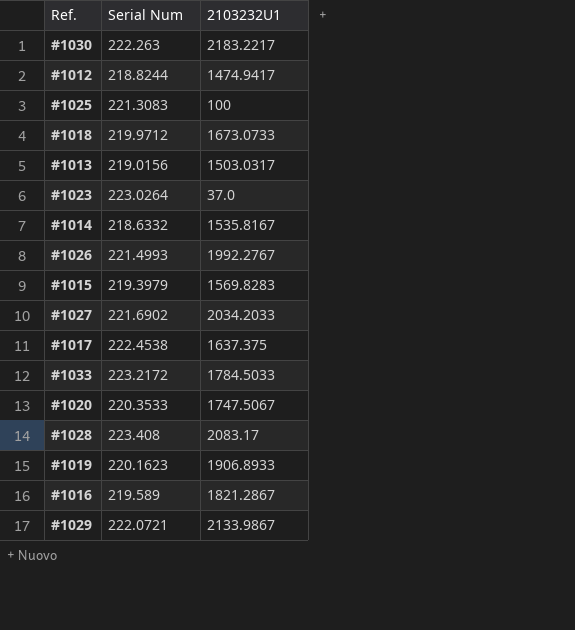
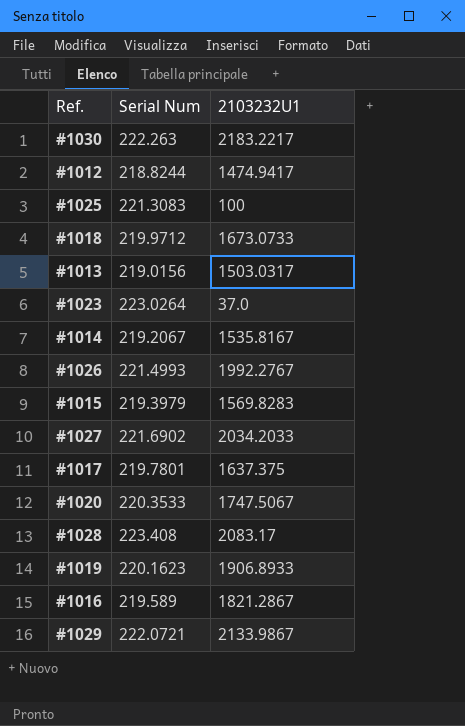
row #1033: 223.2172 | 1784.5033 -> none
#1014 | Serial Num: 218.6332 -> 219.2067
#1017 | Serial Num: 222.4538 -> 219.7801

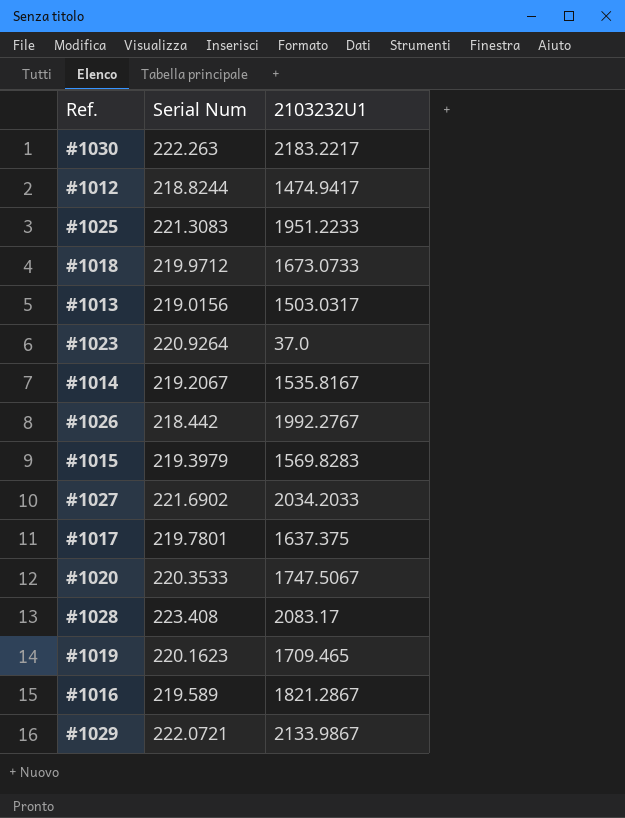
#1025 | 2103232U1: 100 -> 1951.2233
#1023 | Serial Num: 223.0264 -> 220.9264
#1026 | Serial Num: 221.4993 -> 218.442
#1019 | 2103232U1: 1906.8933 -> 1709.465

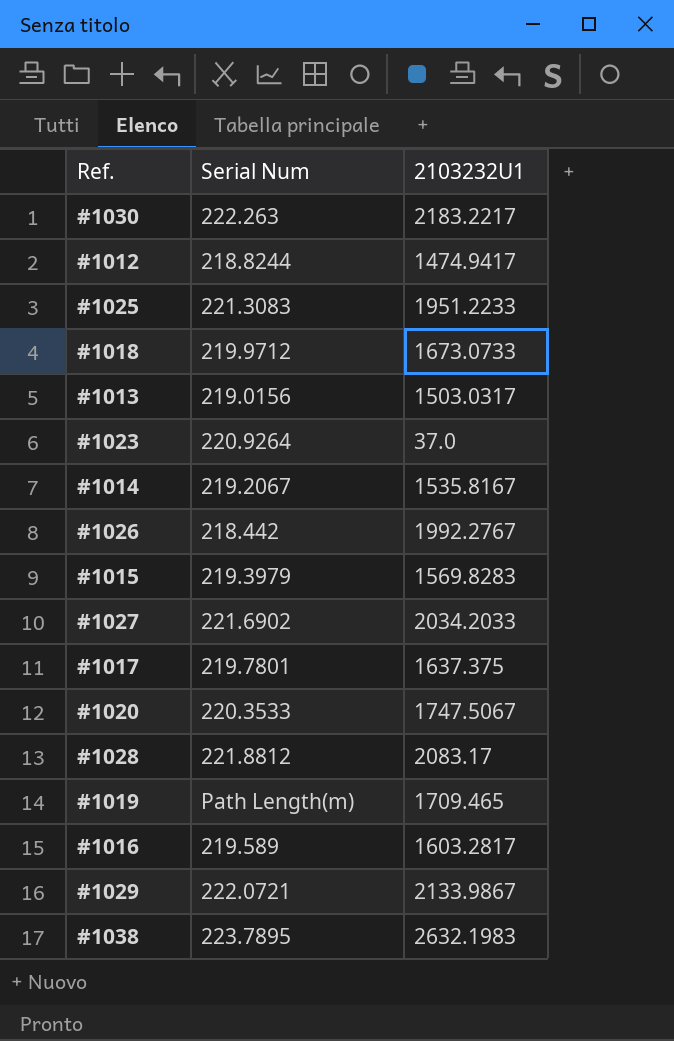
#1028 | Serial Num: 223.408 -> 221.8812
#1019 | Serial Num: 220.1623 -> Path Length(m)
#1016 | 2103232U1: 1821.2867 -> 1603.2817
row #1038: none -> 223.7895 | 2632.1983

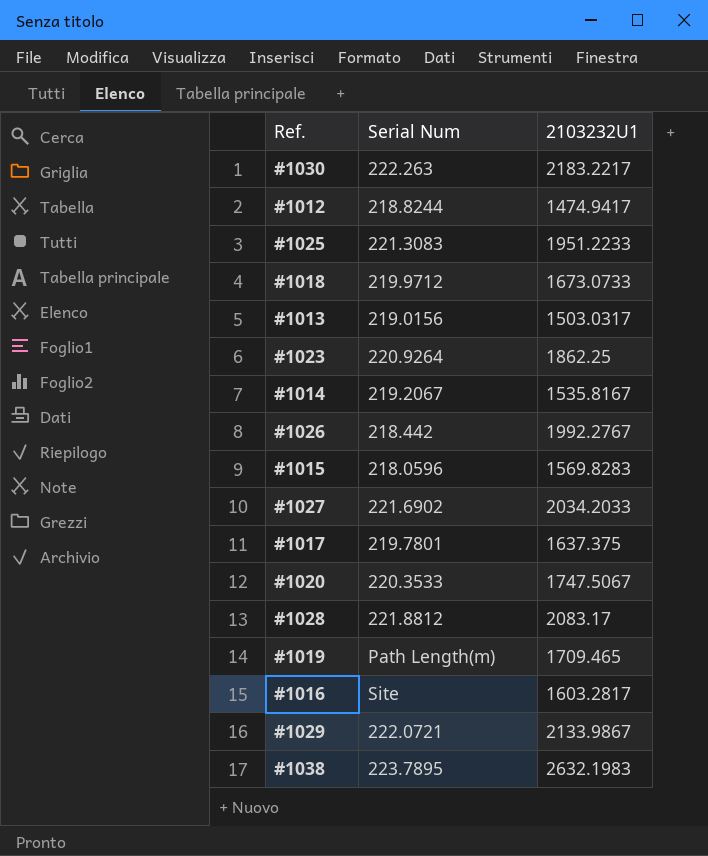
#1023 | 2103232U1: 37.0 -> 1862.25
#1015 | Serial Num: 219.3979 -> 218.0596
#1016 | Serial Num: 219.589 -> Site

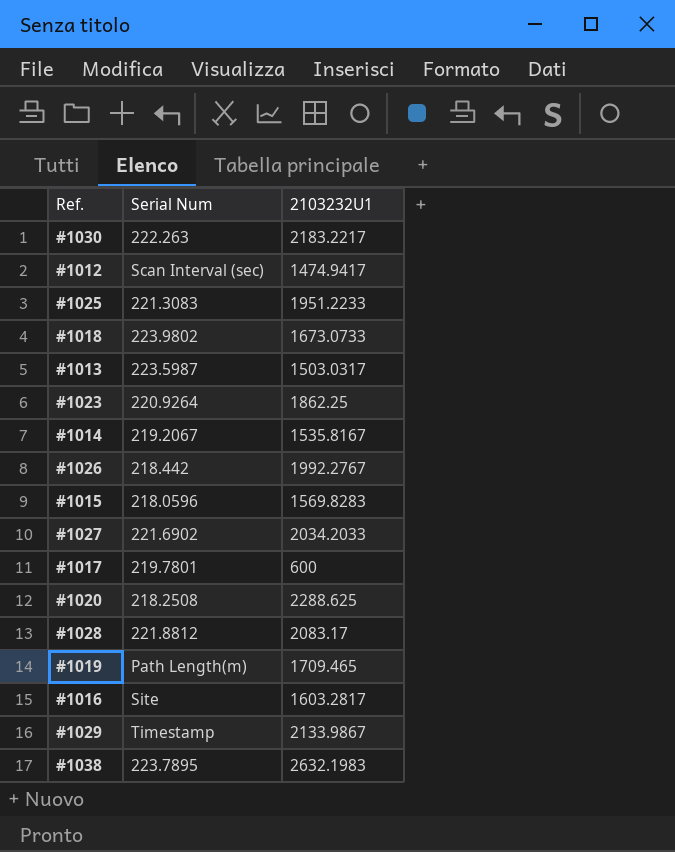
#1012 | Serial Num: 218.8244 -> Scan Interval (sec)
#1018 | Serial Num: 219.9712 -> 223.9802
#1013 | Serial Num: 219.0156 -> 223.5987
#1017 | 2103232U1: 1637.375 -> 600
#1020 | Serial Num: 220.3533 -> 218.2508
#1020 | 2103232U1: 1747.5067 -> 2288.625
#1029 | Serial Num: 222.0721 -> Timestamp

